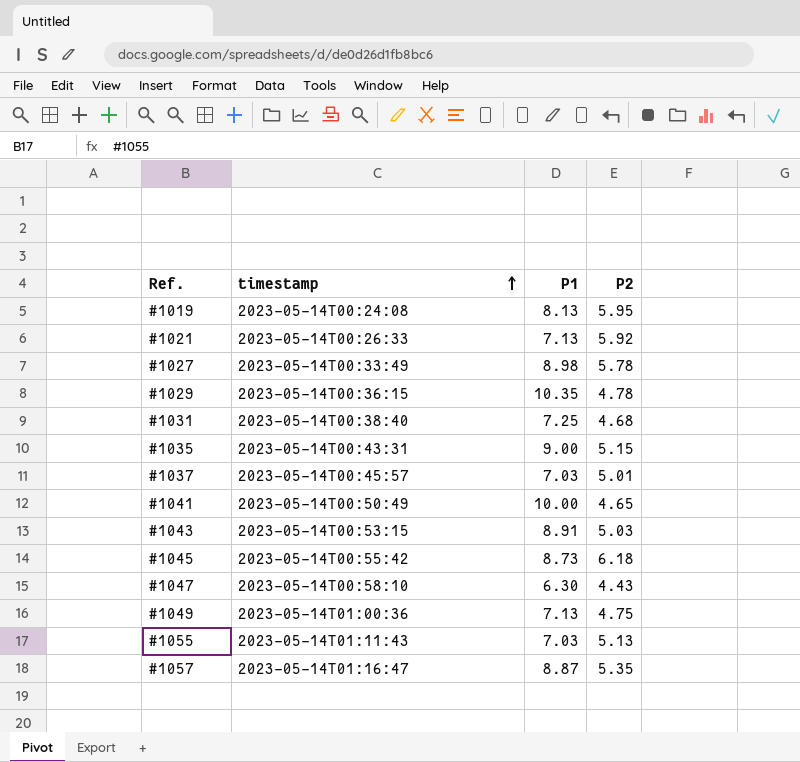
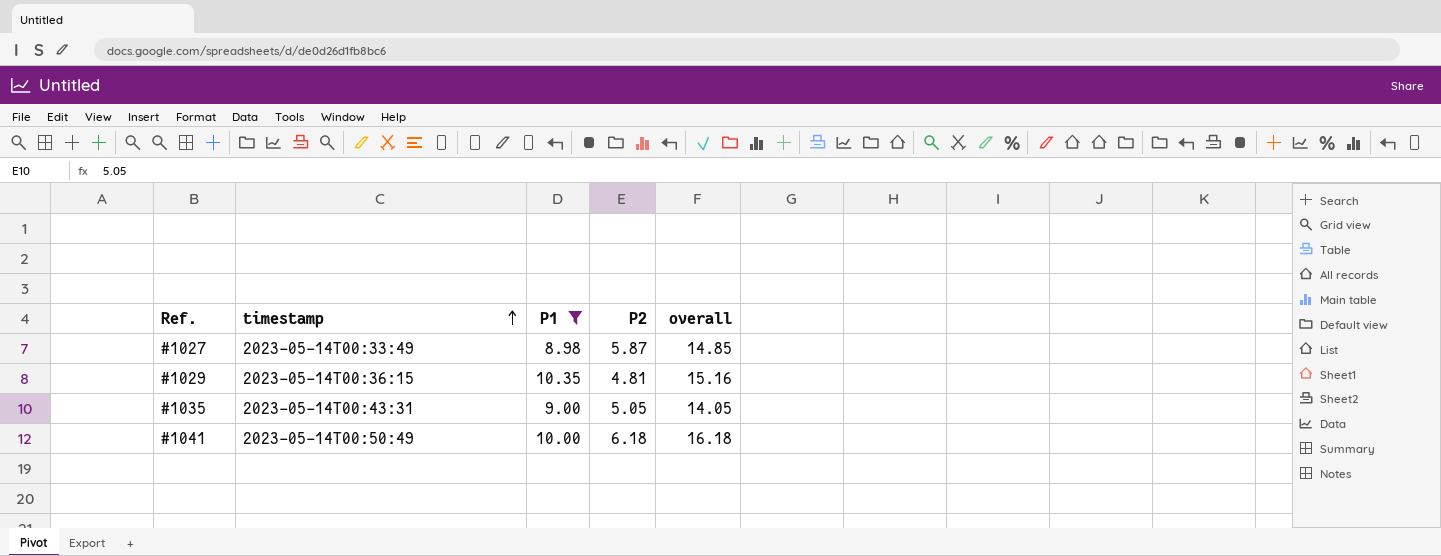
filter: none -> P1 >= 8.98
column overall | formula: none -> [P1] + [P2]
#1027 | P2: 5.78 -> 5.87
#1029 | P2: 4.78 -> 4.81
#1035 | P2: 5.15 -> 5.05
#1041 | P2: 4.65 -> 6.18

